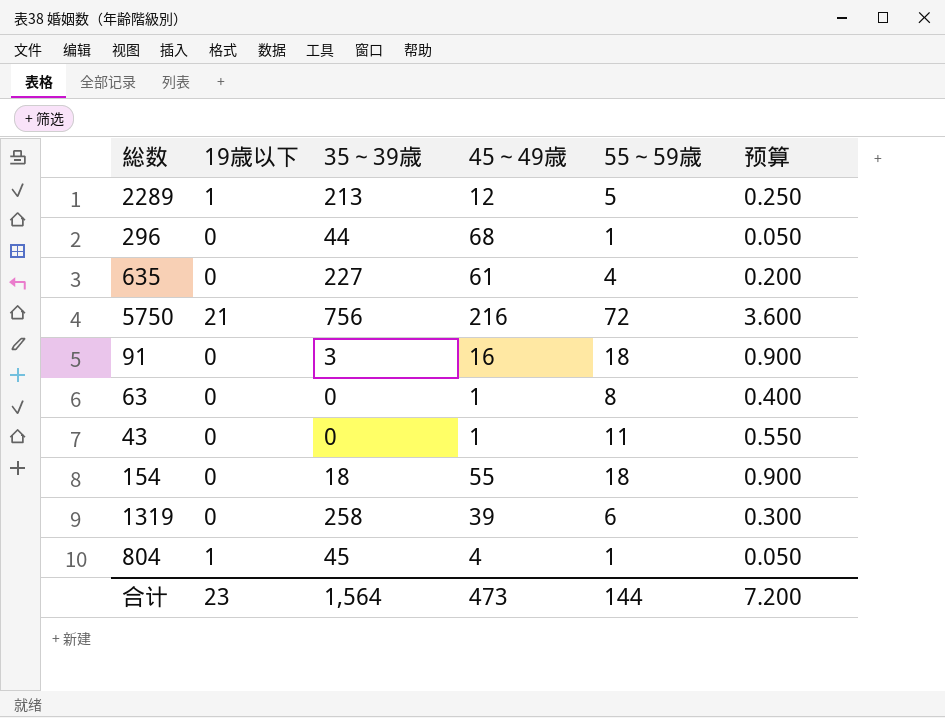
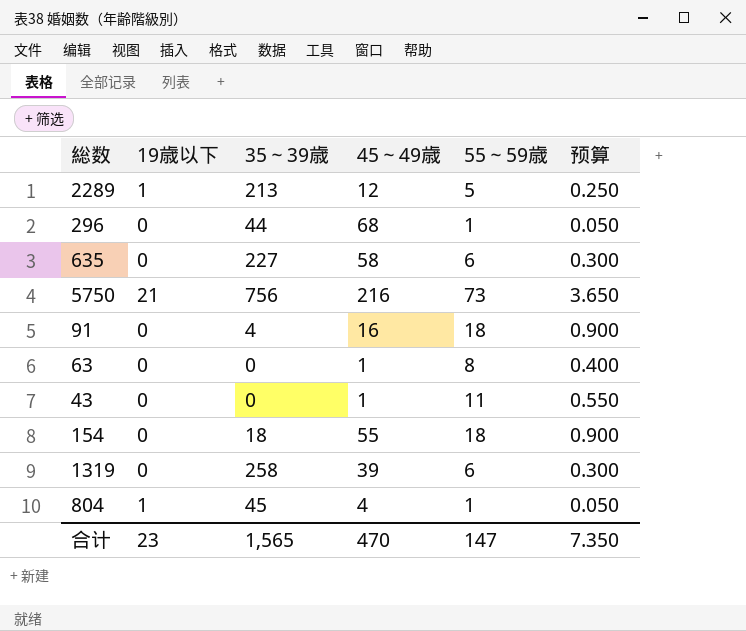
635 | 45～49歳: 61 -> 58
635 | 55～59歳: 4 -> 6
635 | 预算: 0.200 -> 0.300
5750 | 55～59歳: 72 -> 73
5750 | 预算: 3.600 -> 3.650
91 | 35～39歳: 3 -> 4
合计 | 35～39歳: 1,564 -> 1,565
合计 | 45～49歳: 473 -> 470
合计 | 55～59歳: 144 -> 147
合计 | 预算: 7.200 -> 7.350

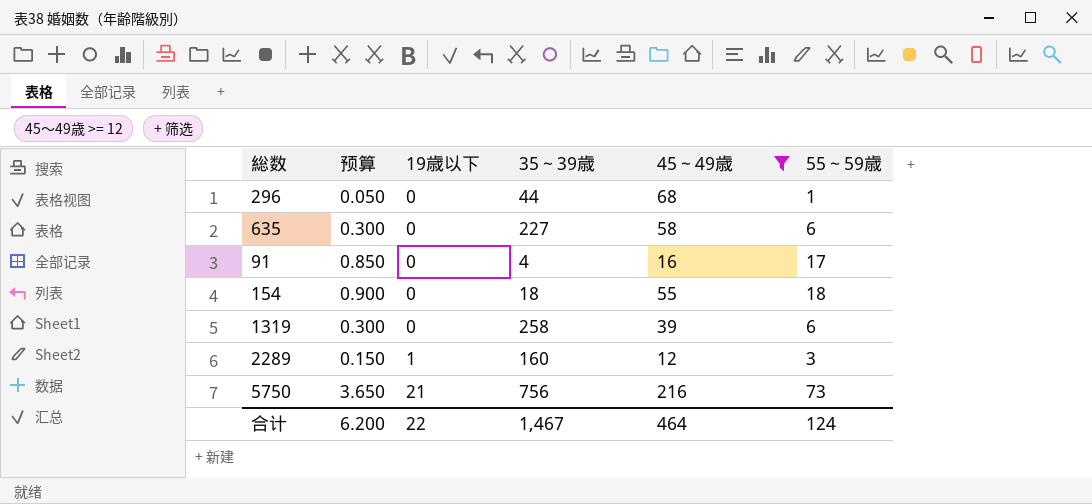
filter: none -> 45～49歳 >= 12
row order: none -> 19歳以下 ascending
column 预算 | position: 6 -> 2
91 | 预算: 0.900 -> 0.850
91 | 55～59歳: 18 -> 17
2289 | 预算: 0.250 -> 0.150
2289 | 35～39歳: 213 -> 160
2289 | 55～59歳: 5 -> 3
合计 | 预算: 7.350 -> 6.200
合计 | 19歳以下: 23 -> 22
合计 | 35～39歳: 1,565 -> 1,467
合计 | 45～49歳: 470 -> 464
合计 | 55～59歳: 147 -> 124

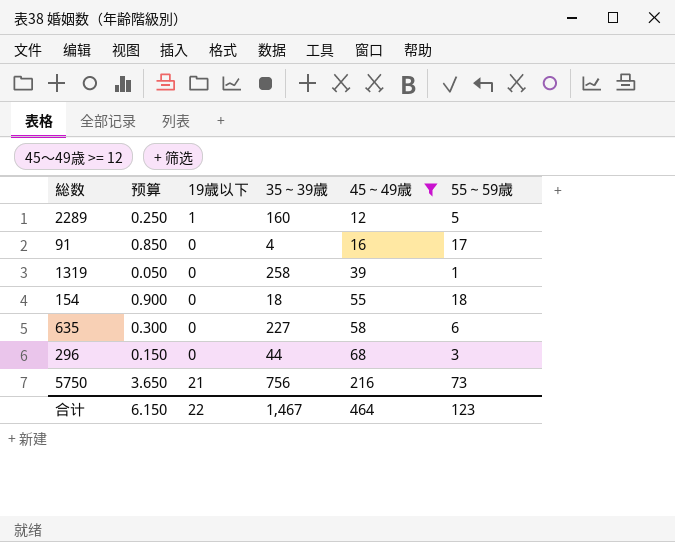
row order: 19歳以下 ascending -> 45～49歳 ascending
2289 | 预算: 0.150 -> 0.250
2289 | 55～59歳: 3 -> 5
1319 | 预算: 0.300 -> 0.050
1319 | 55～59歳: 6 -> 1
296 | 预算: 0.050 -> 0.150
296 | 55～59歳: 1 -> 3
合计 | 预算: 6.200 -> 6.150
合计 | 55～59歳: 124 -> 123

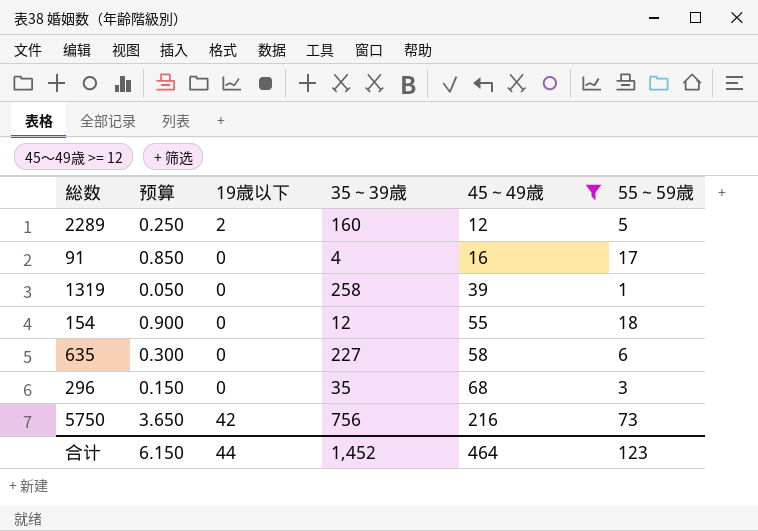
2289 | 19歳以下: 1 -> 2
154 | 35～39歳: 18 -> 12
296 | 35～39歳: 44 -> 35
5750 | 19歳以下: 21 -> 42
合计 | 19歳以下: 22 -> 44
合计 | 35～39歳: 1,467 -> 1,452

